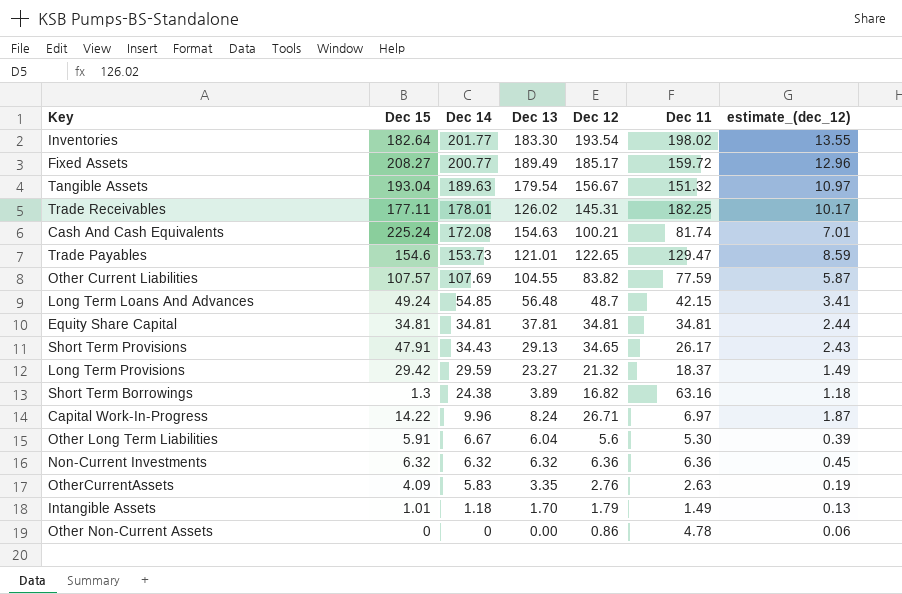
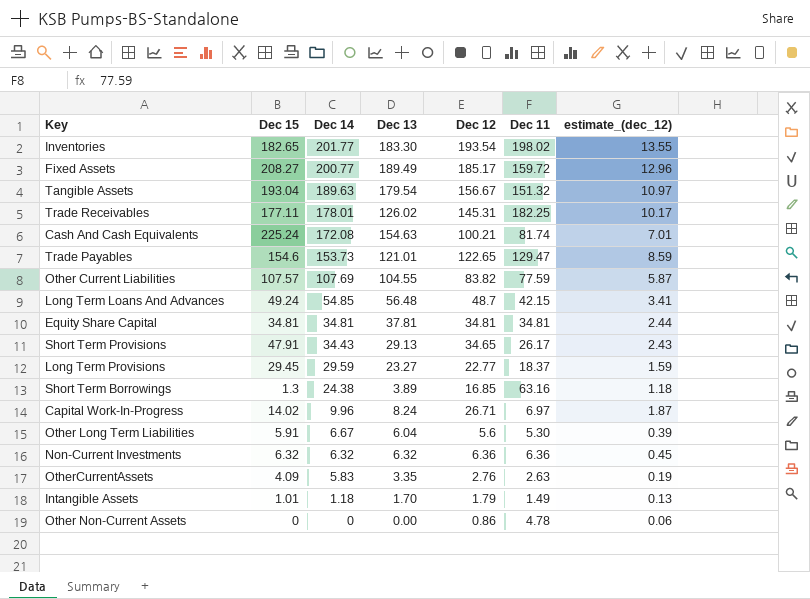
Inventories | Dec 15: 182.64 -> 182.65
Long Term Provisions | Dec 15: 29.42 -> 29.45
Long Term Provisions | Dec 12: 21.32 -> 22.77
Long Term Provisions | estimate_(dec_12): 1.49 -> 1.59
Short Term Borrowings | Dec 12: 16.82 -> 16.85
Capital Work-In-Progress | Dec 15: 14.22 -> 14.02

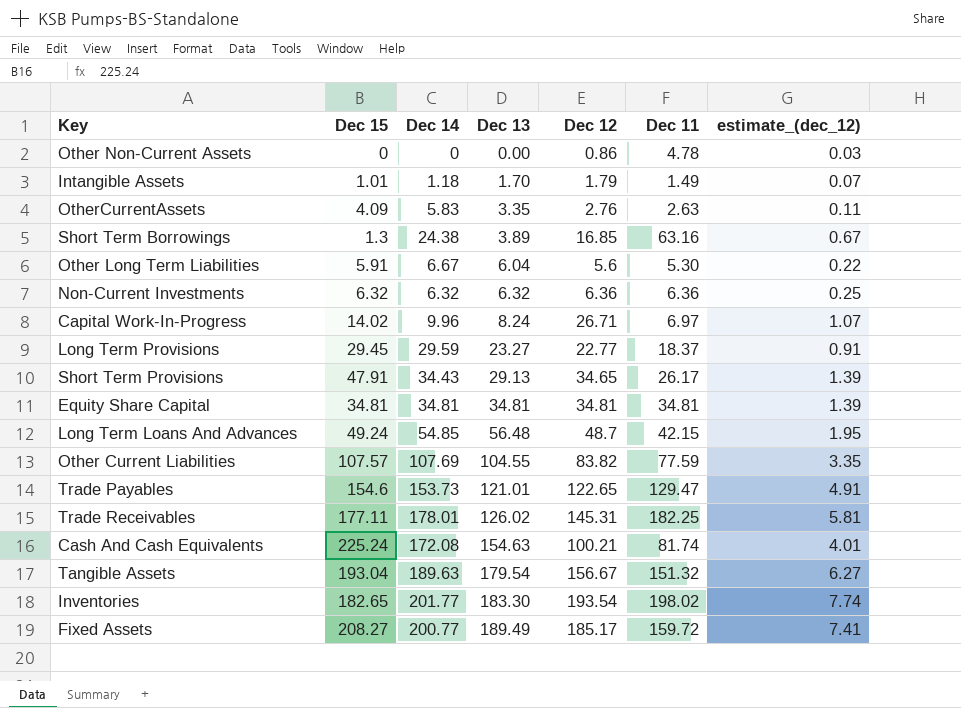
row order: Dec 14 descending -> Dec 13 ascending
column estimate_(dec_12) | formula: [Dec 12] * 0.07 -> [Dec 12] * 0.04
Equity Share Capital | Dec 13: 37.81 -> 34.81

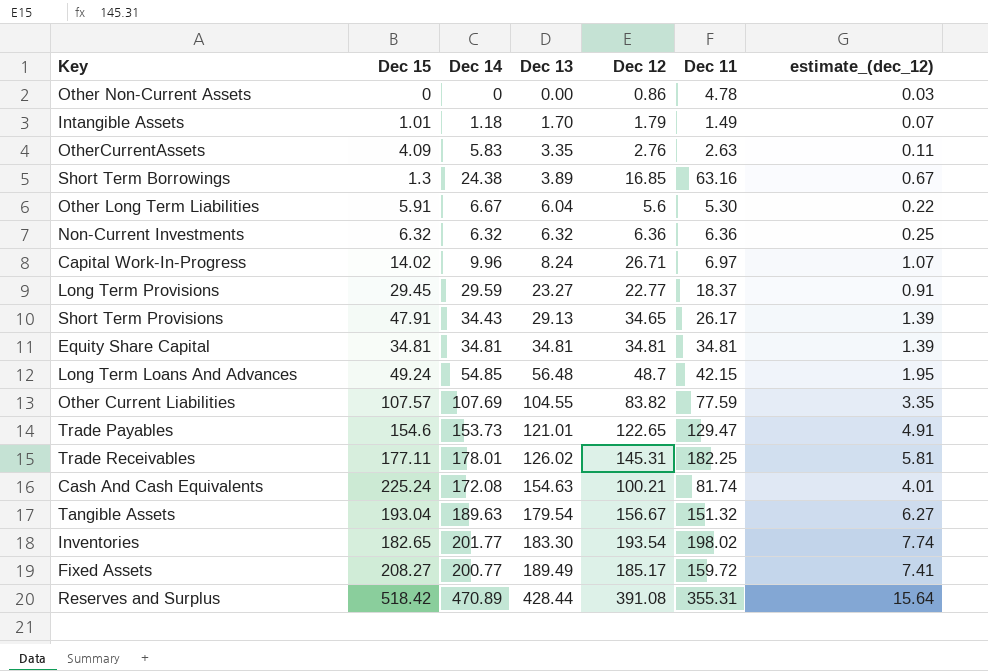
row Reserves and Surplus: none -> 518.42 | 470.89 | 428.44 | 391.08 | 355.31 | 15.64

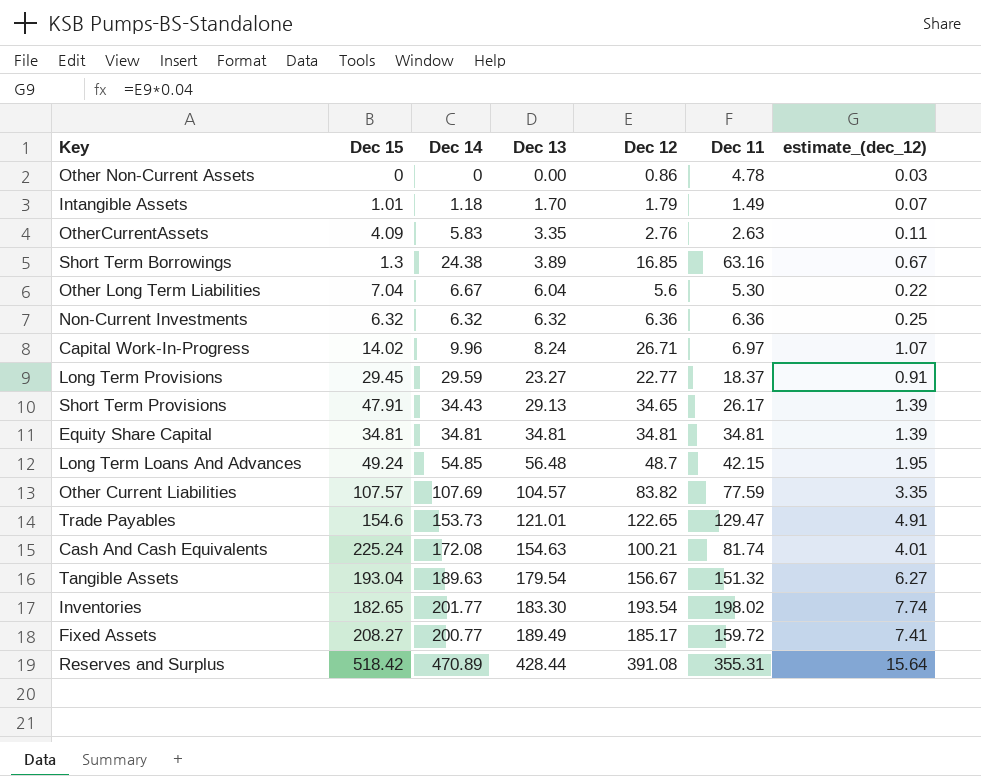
row Trade Receivables: 177.11 | 178.01 | 126.02 | 145.31 | 182.25 | 5.81 -> none
Other Long Term Liabilities | Dec 15: 5.91 -> 7.04
Other Current Liabilities | Dec 13: 104.55 -> 104.57

